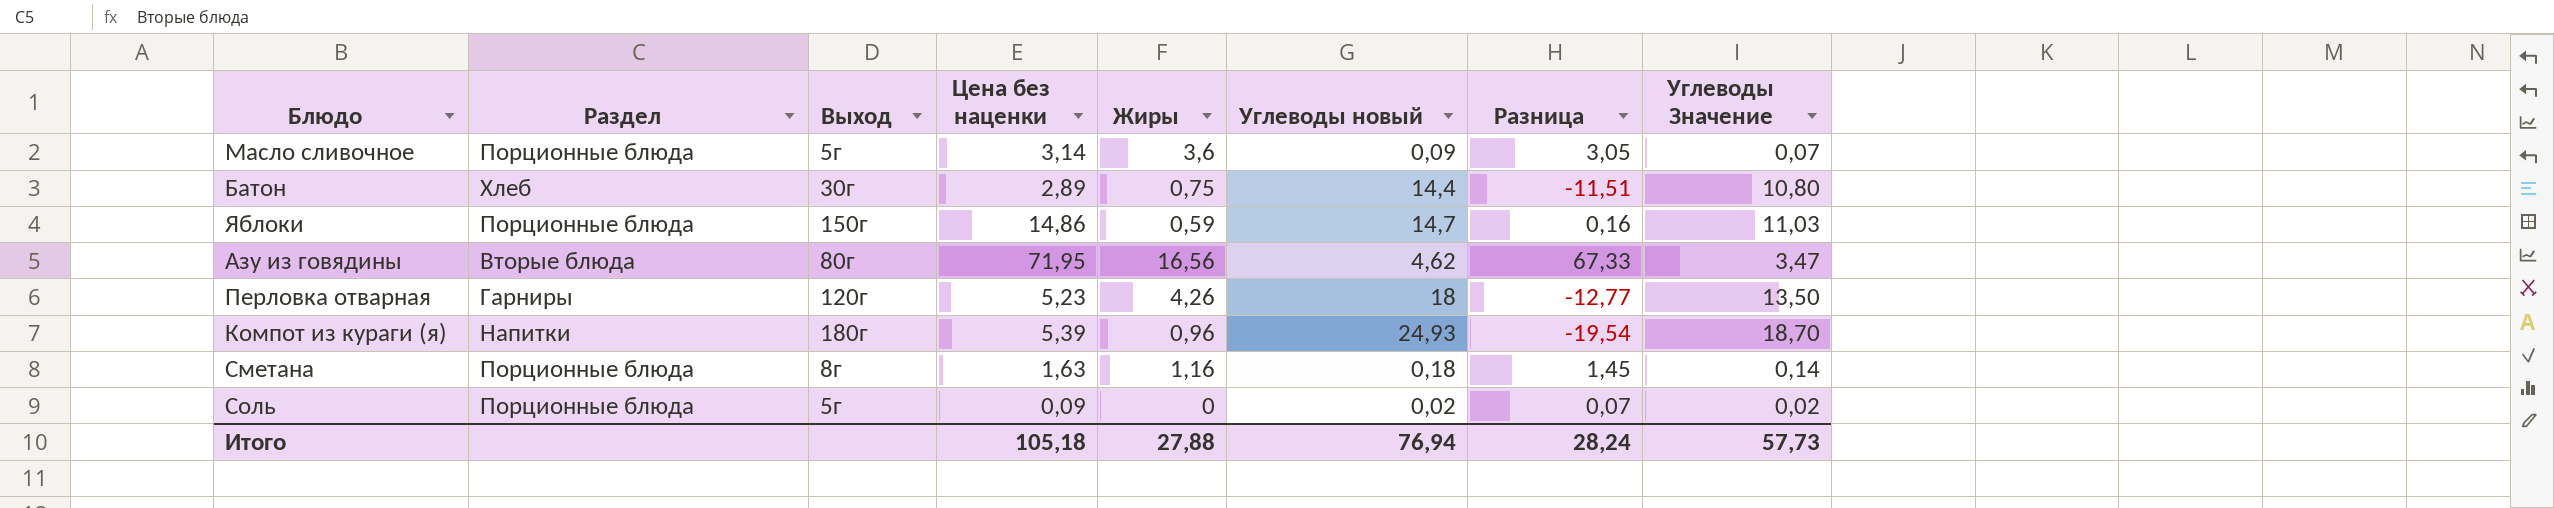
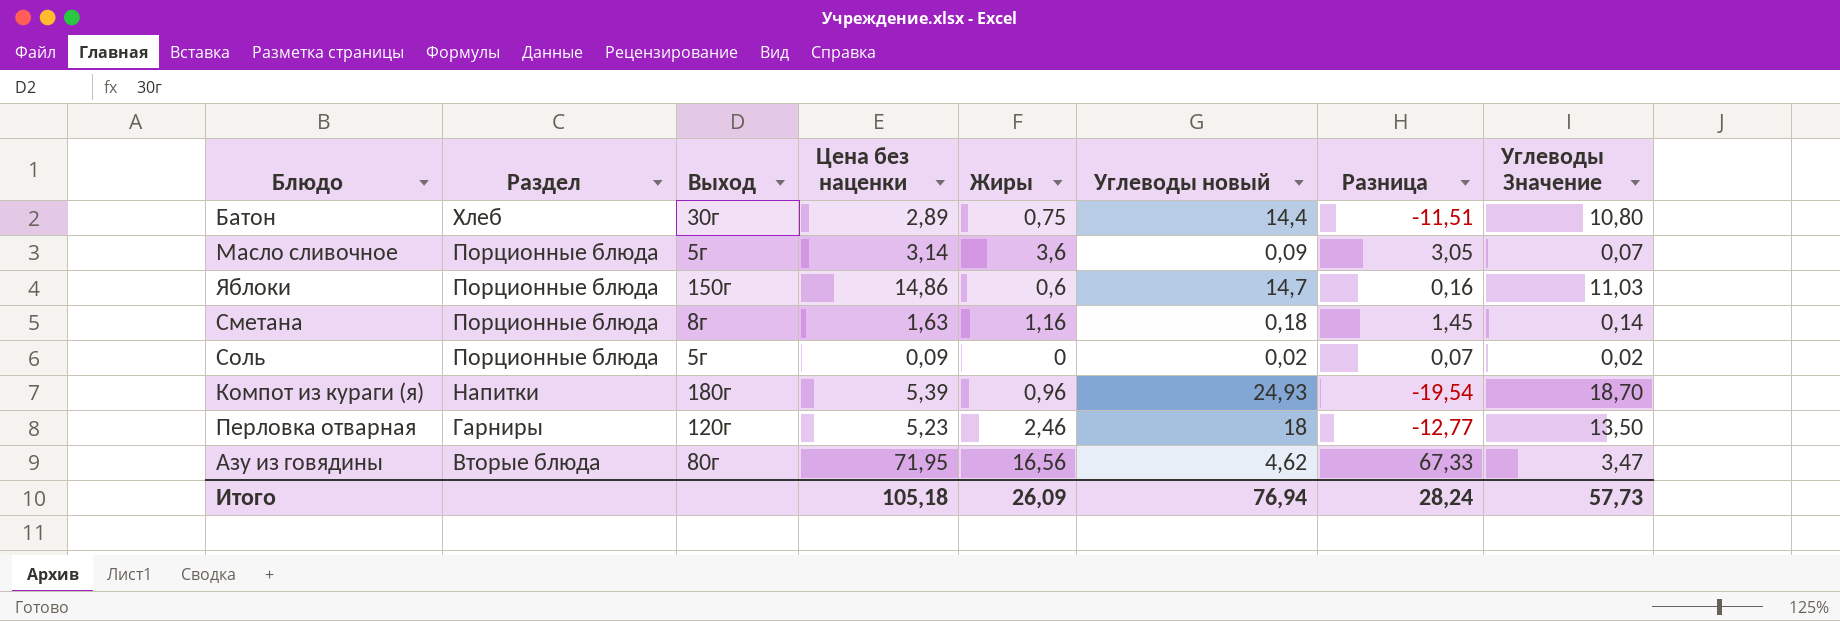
row order: none -> Раздел descending
Яблоки | Жиры: 0,59 -> 0,6
Перловка отварная | Жиры: 4,26 -> 2,46
Итого | Жиры: 27,88 -> 26,09

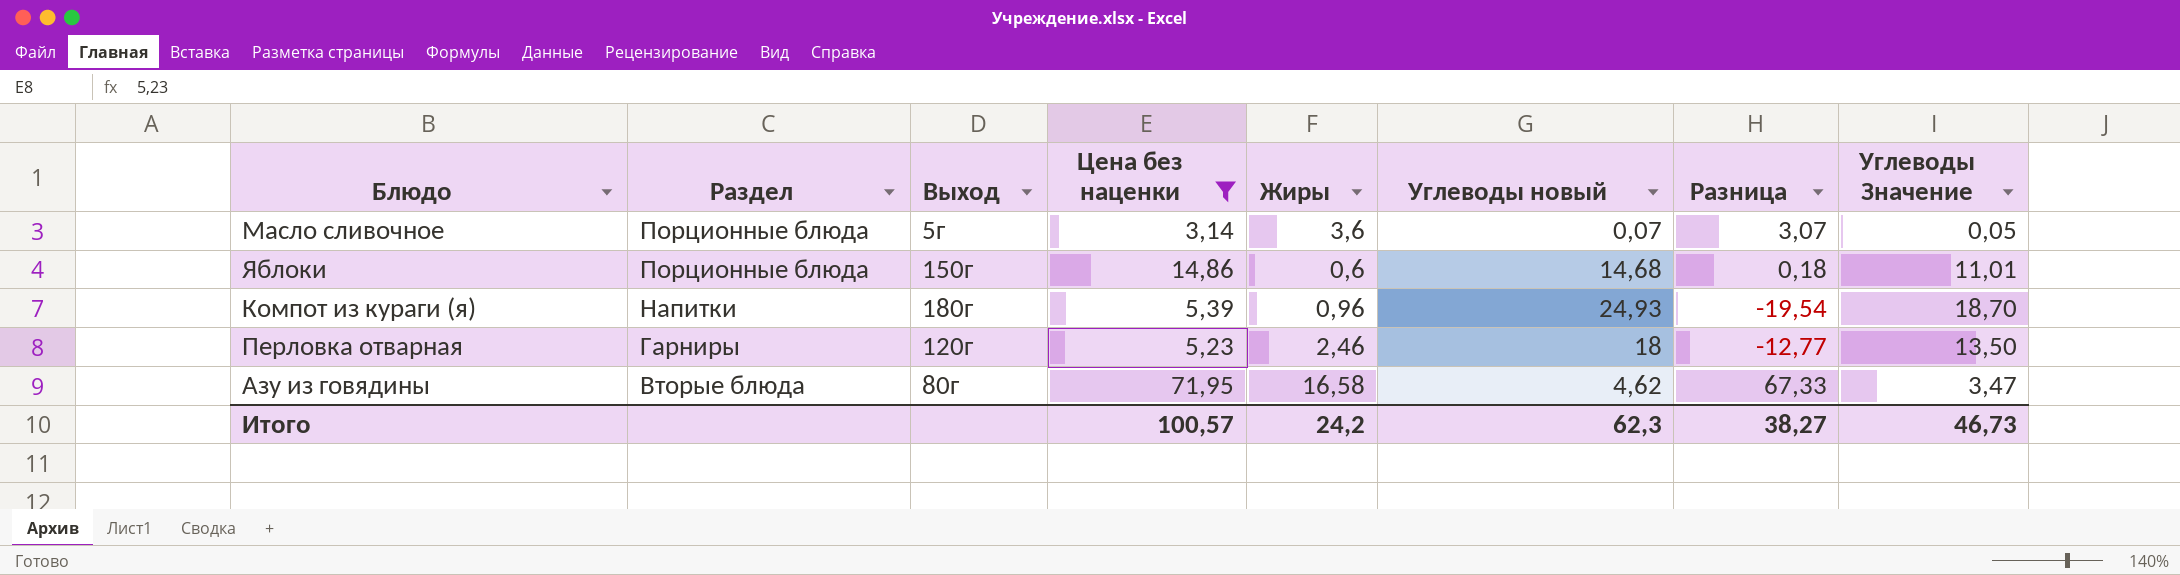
filter: none -> Цена без наценки >= 3,14
Масло сливочное | Углеводы новый: 0,09 -> 0,07
Масло сливочное | Разница: 3,05 -> 3,07
Масло сливочное | Углеводы Значение: 0,07 -> 0,05
Яблоки | Углеводы новый: 14,7 -> 14,68
Яблоки | Разница: 0,16 -> 0,18
Яблоки | Углеводы Значение: 11,03 -> 11,01
Азу из говядины | Жиры: 16,56 -> 16,58
Итого | Цена без наценки: 105,18 -> 100,57
Итого | Жиры: 26,09 -> 24,2
Итого | Углеводы новый: 76,94 -> 62,3
Итого | Разница: 28,24 -> 38,27
Итого | Углеводы Значение: 57,73 -> 46,73

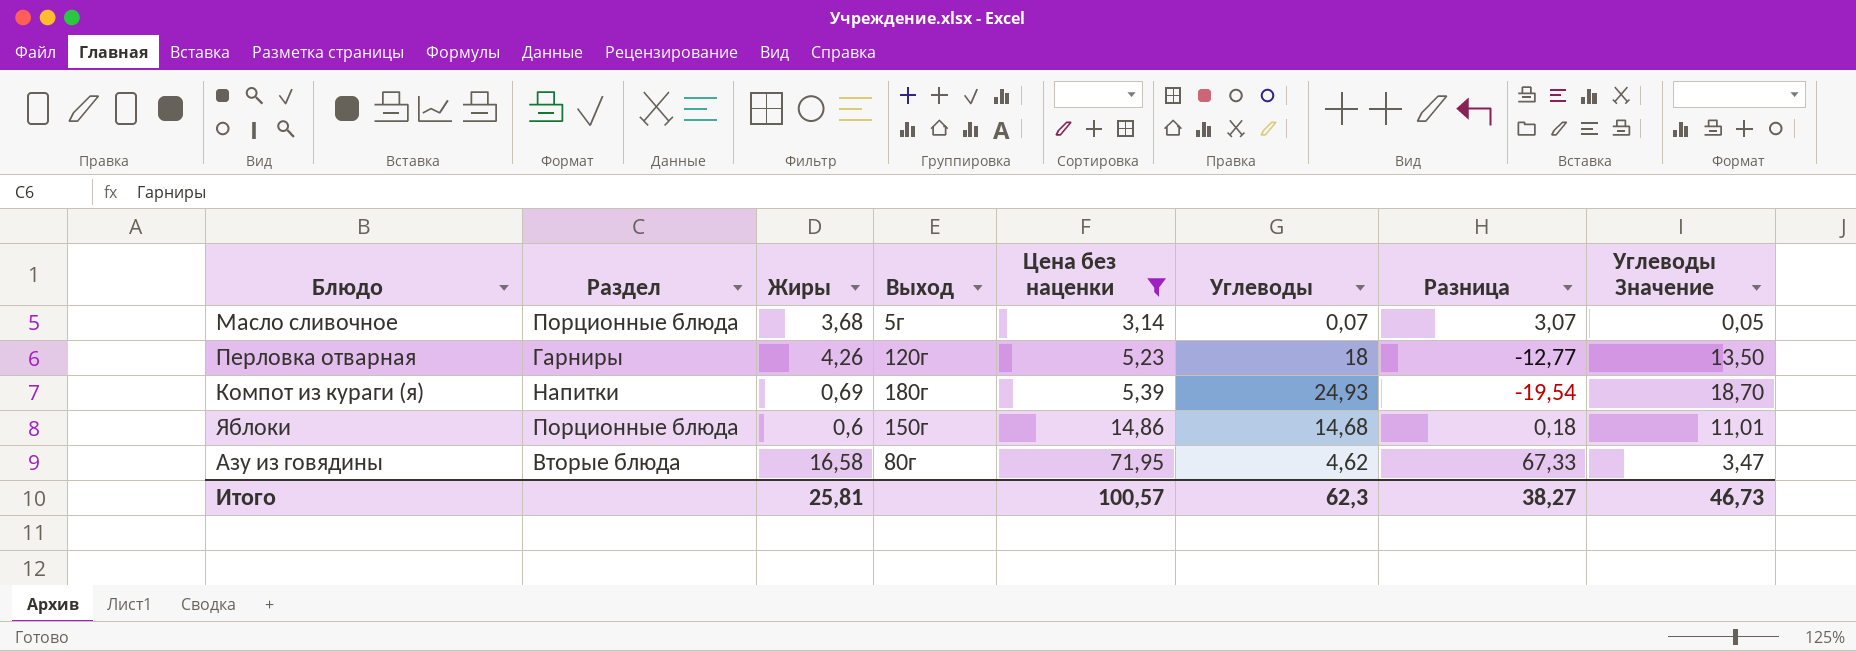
row order: Раздел descending -> Цена без наценки ascending
column Жиры | position: 5 -> 3
column name: Углеводы новый -> Углеводы
Масло сливочное | Жиры: 3,6 -> 3,68
Перловка отварная | Жиры: 2,46 -> 4,26
Компот из кураги (я) | Жиры: 0,96 -> 0,69
Итого | Жиры: 24,2 -> 25,81

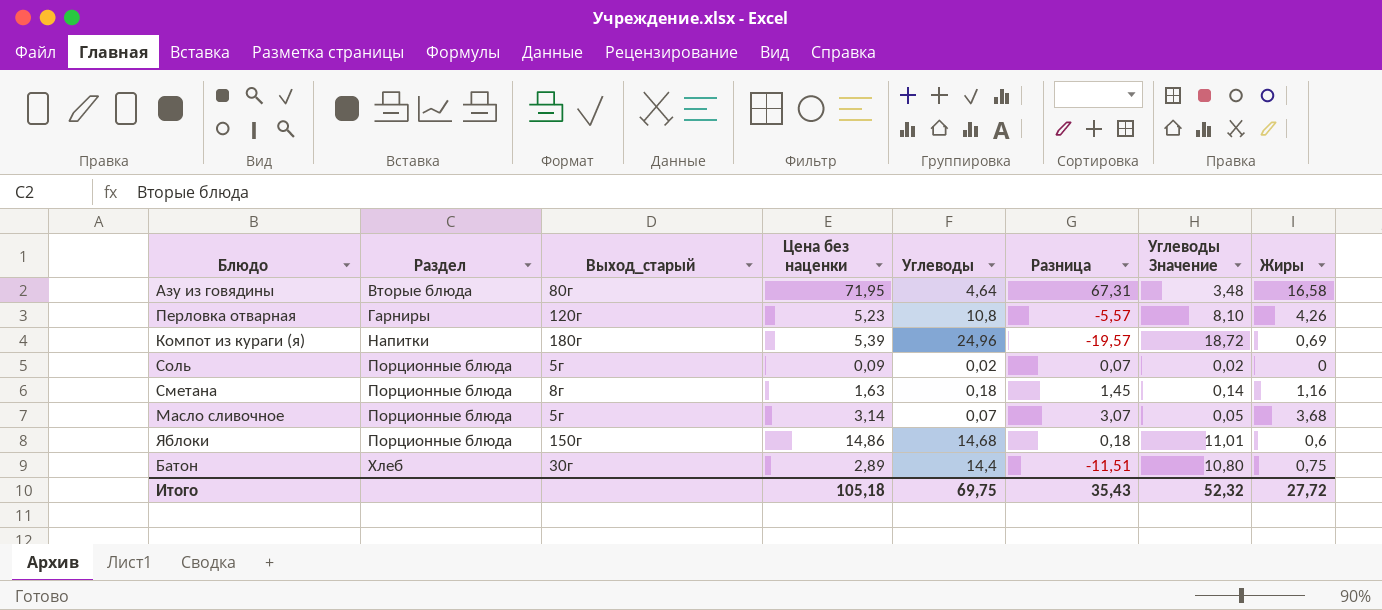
filter: Цена без наценки >= 3,14 -> none
row order: Цена без наценки ascending -> Раздел ascending
column name: Выход -> Выход_старый
column Жиры | position: 3 -> 8
Азу из говядины | Углеводы: 4,62 -> 4,64
Азу из говядины | Разница: 67,33 -> 67,31
Азу из говядины | Углеводы Значение: 3,47 -> 3,48
Перловка отварная | Углеводы: 18 -> 10,8
Перловка отварная | Разница: -12,77 -> -5,57
Перловка отварная | Углеводы Значение: 13,50 -> 8,10
Компот из кураги (я) | Углеводы: 24,93 -> 24,96
Компот из кураги (я) | Разница: -19,54 -> -19,57
Компот из кураги (я) | Углеводы Значение: 18,70 -> 18,72
Итого | Цена без наценки: 100,57 -> 105,18
Итого | Углеводы: 62,3 -> 69,75
Итого | Разница: 38,27 -> 35,43
Итого | Углеводы Значение: 46,73 -> 52,32
Итого | Жиры: 25,81 -> 27,72

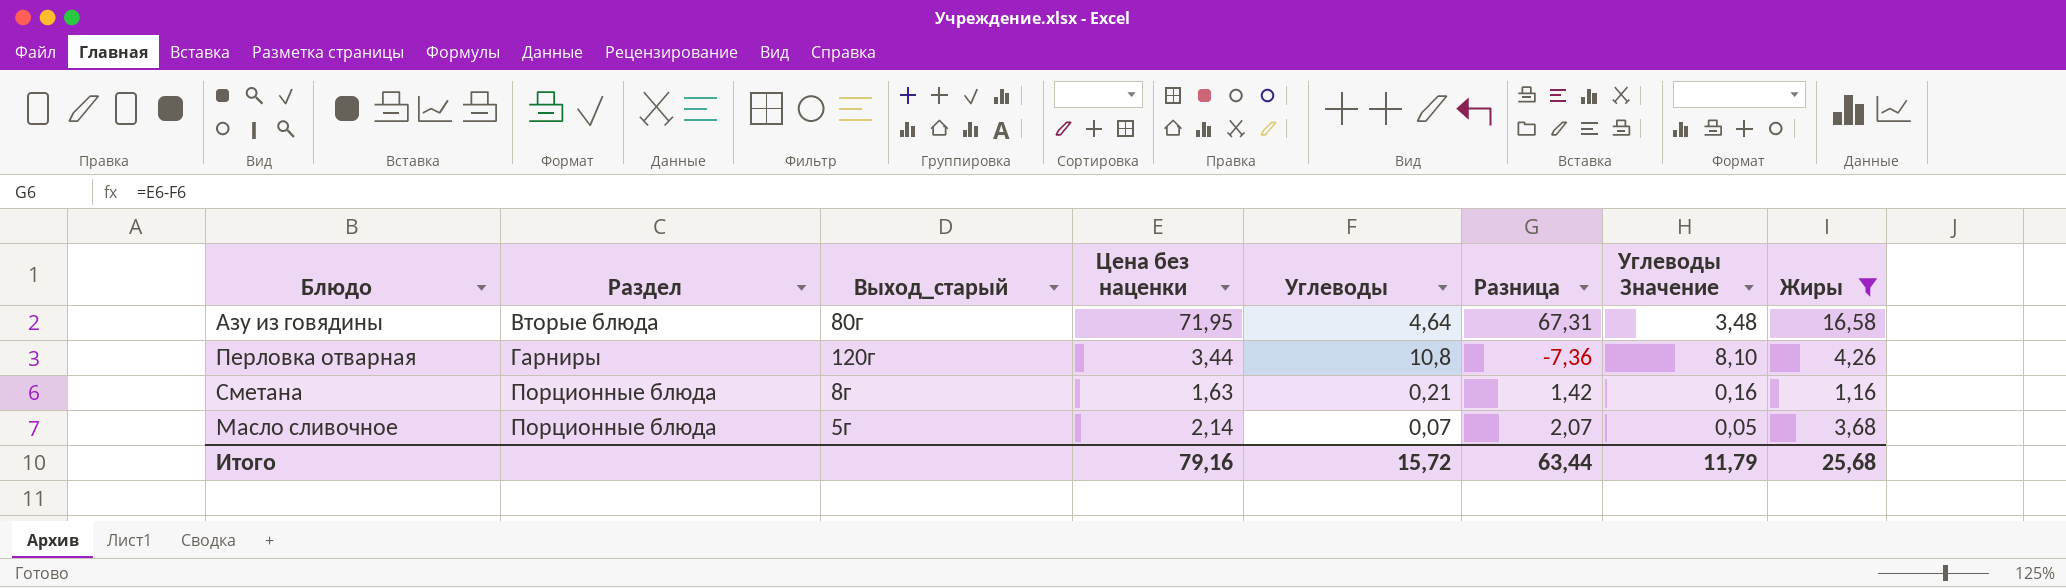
filter: none -> Жиры >= 1,16
Перловка отварная | Цена без наценки: 5,23 -> 3,44
Перловка отварная | Разница: -5,57 -> -7,36
Сметана | Углеводы: 0,18 -> 0,21
Сметана | Разница: 1,45 -> 1,42
Сметана | Углеводы Значение: 0,14 -> 0,16
Масло сливочное | Цена без наценки: 3,14 -> 2,14
Масло сливочное | Разница: 3,07 -> 2,07
Итого | Цена без наценки: 105,18 -> 79,16
Итого | Углеводы: 69,75 -> 15,72
Итого | Разница: 35,43 -> 63,44
Итого | Углеводы Значение: 52,32 -> 11,79
Итого | Жиры: 27,72 -> 25,68

